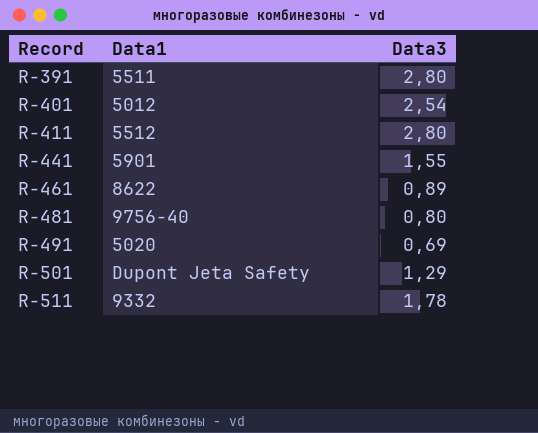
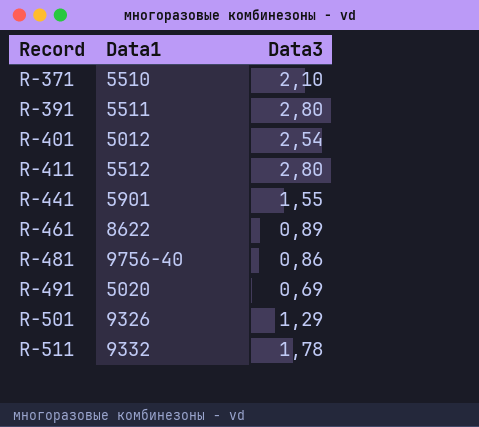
row R-371: none -> 5510 | 2,10
R-481 | Data3: 0,80 -> 0,86
R-501 | Data1: Dupont Jeta Safety -> 9326

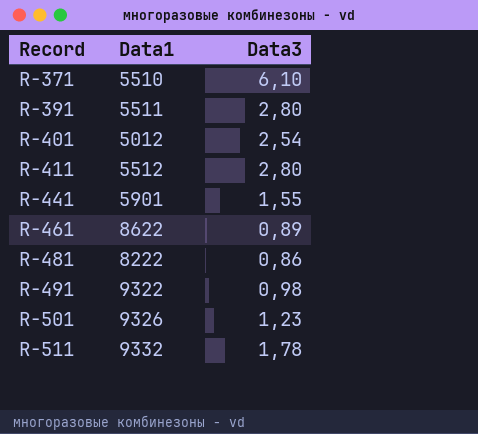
R-371 | Data3: 2,10 -> 6,10
R-481 | Data1: 9756-40 -> 8222
R-491 | Data1: 5020 -> 9322
R-491 | Data3: 0,69 -> 0,98
R-501 | Data3: 1,29 -> 1,23

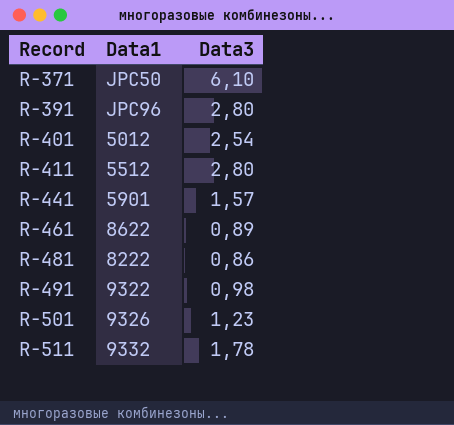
R-371 | Data1: 5510 -> JPC50
R-391 | Data1: 5511 -> JPC96
R-441 | Data3: 1,55 -> 1,57

